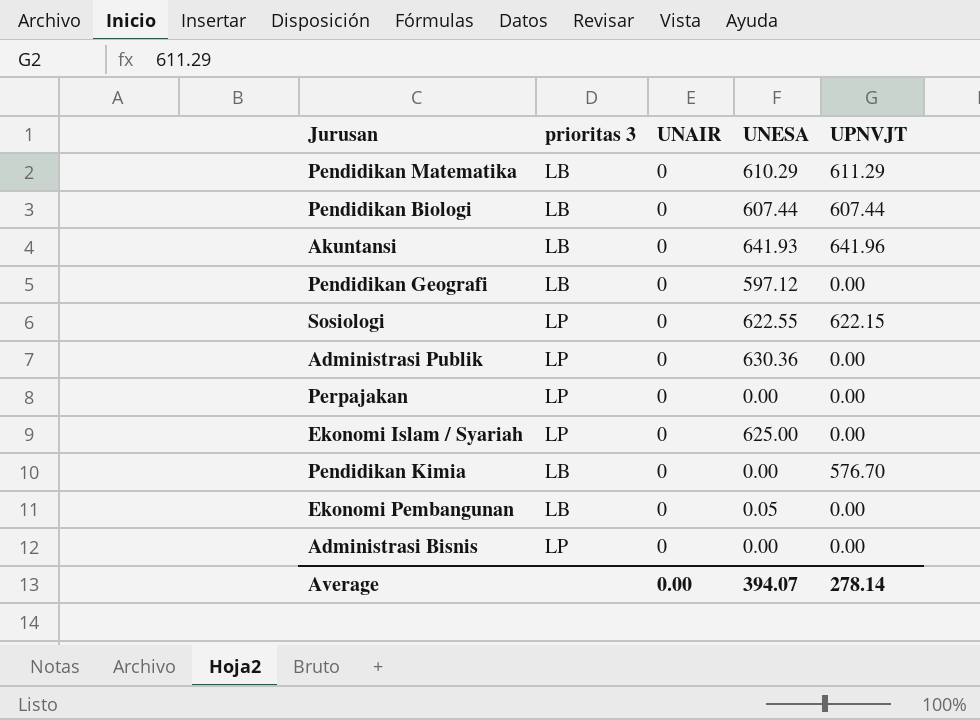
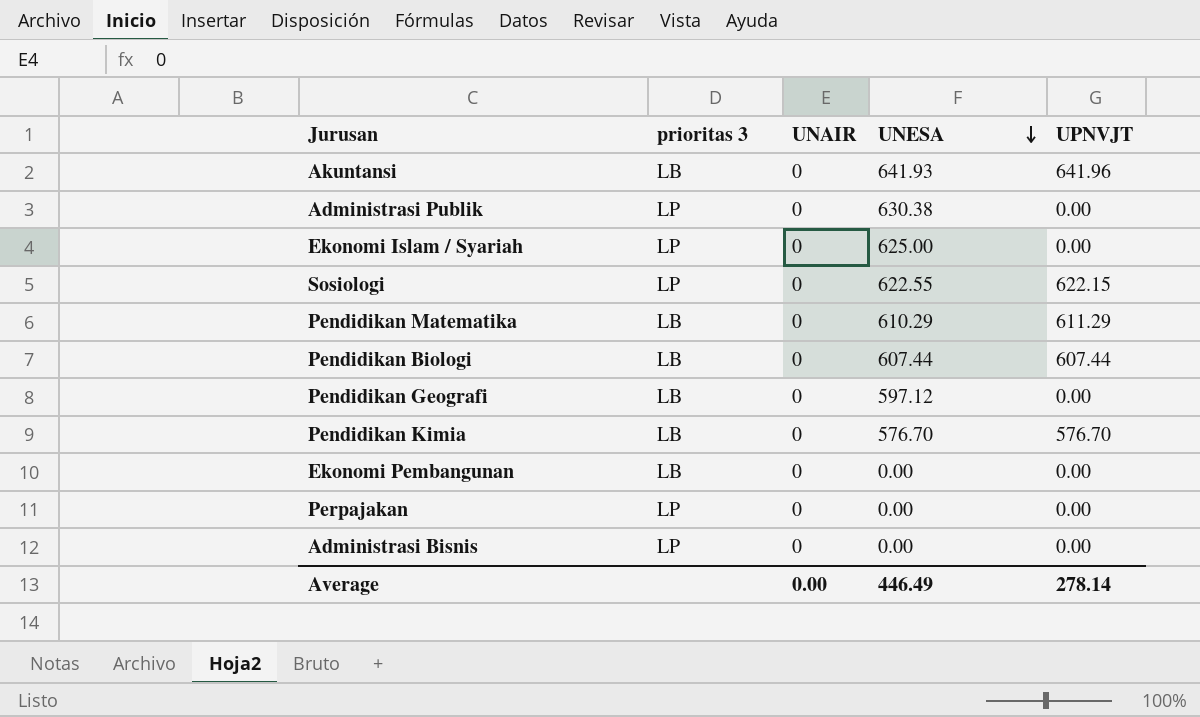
row order: none -> UNESA descending
Administrasi Publik | UNESA: 630.36 -> 630.38
Pendidikan Kimia | UNESA: 0.00 -> 576.70
Ekonomi Pembangunan | UNESA: 0.05 -> 0.00
Average | UNESA: 394.07 -> 446.49

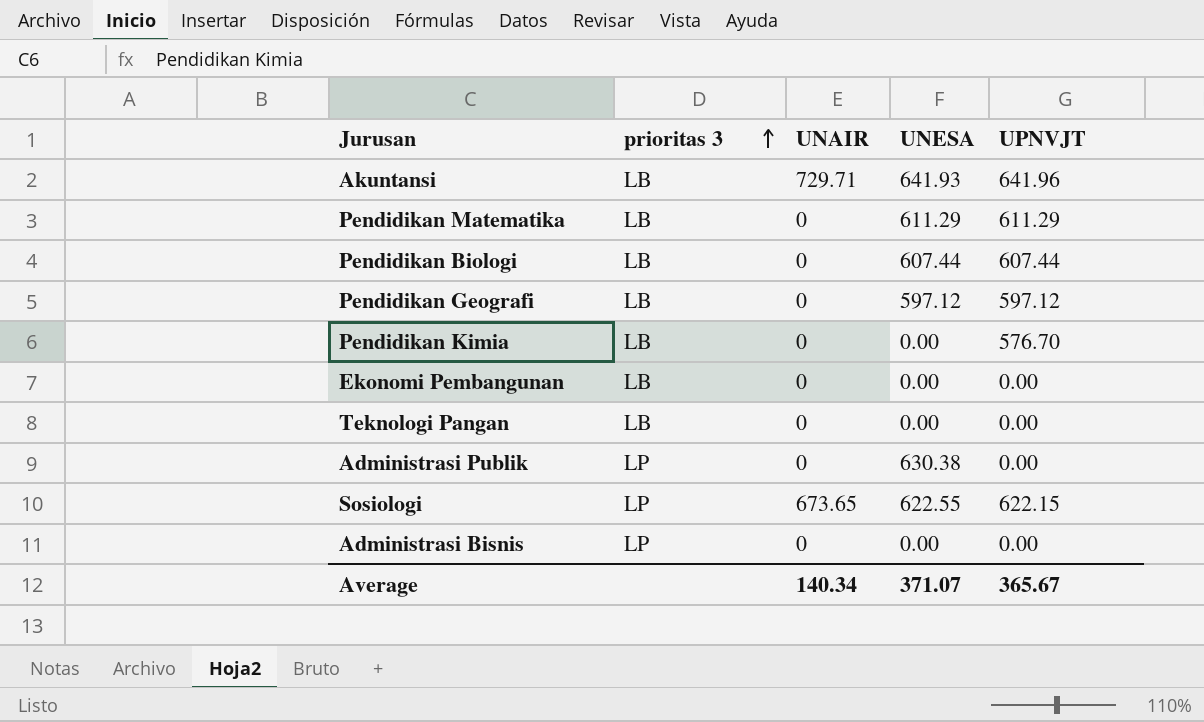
row order: UNESA descending -> prioritas 3 ascending
row Ekonomi Islam / Syariah: LP | 0 | 625.00 | 0.00 -> none
row Perpajakan: LP | 0 | 0.00 | 0.00 -> none
Akuntansi | UNAIR: 0 -> 729.71
Pendidikan Matematika | UNESA: 610.29 -> 611.29
Pendidikan Geografi | UPNVJT: 0.00 -> 597.12
Pendidikan Kimia | UNESA: 576.70 -> 0.00
row Teknologi Pangan: none -> LB | 0 | 0.00 | 0.00
Sosiologi | UNAIR: 0 -> 673.65
Average | UNAIR: 0.00 -> 140.34
Average | UNESA: 446.49 -> 371.07
Average | UPNVJT: 278.14 -> 365.67

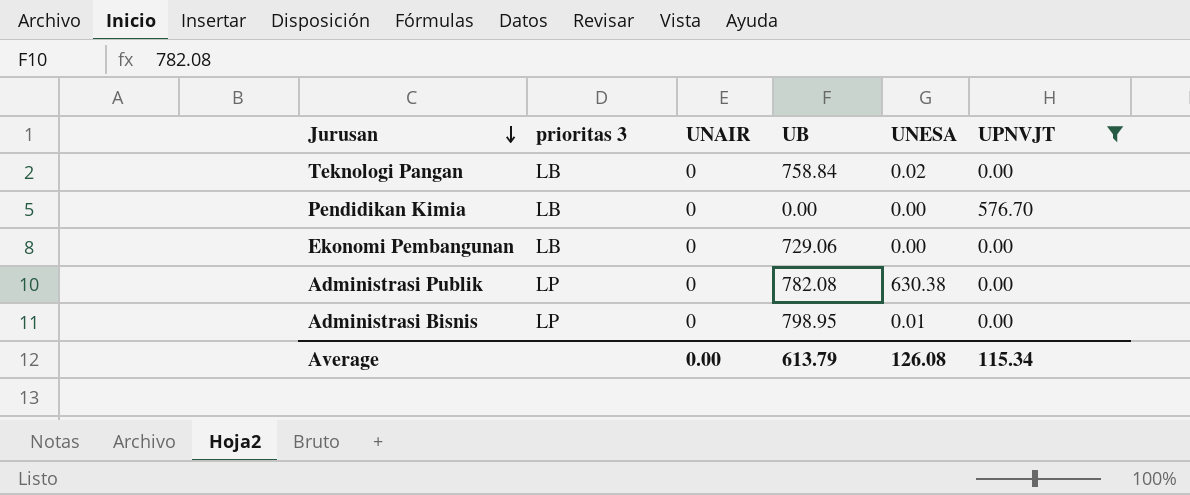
filter: none -> UPNVJT <= 576.70
row order: prioritas 3 ascending -> Jurusan descending
column UB | position: none -> 4
Teknologi Pangan | UNESA: 0.00 -> 0.02
Administrasi Bisnis | UNESA: 0.00 -> 0.01
Average | UNAIR: 140.34 -> 0.00
Average | UNESA: 371.07 -> 126.08
Average | UPNVJT: 365.67 -> 115.34

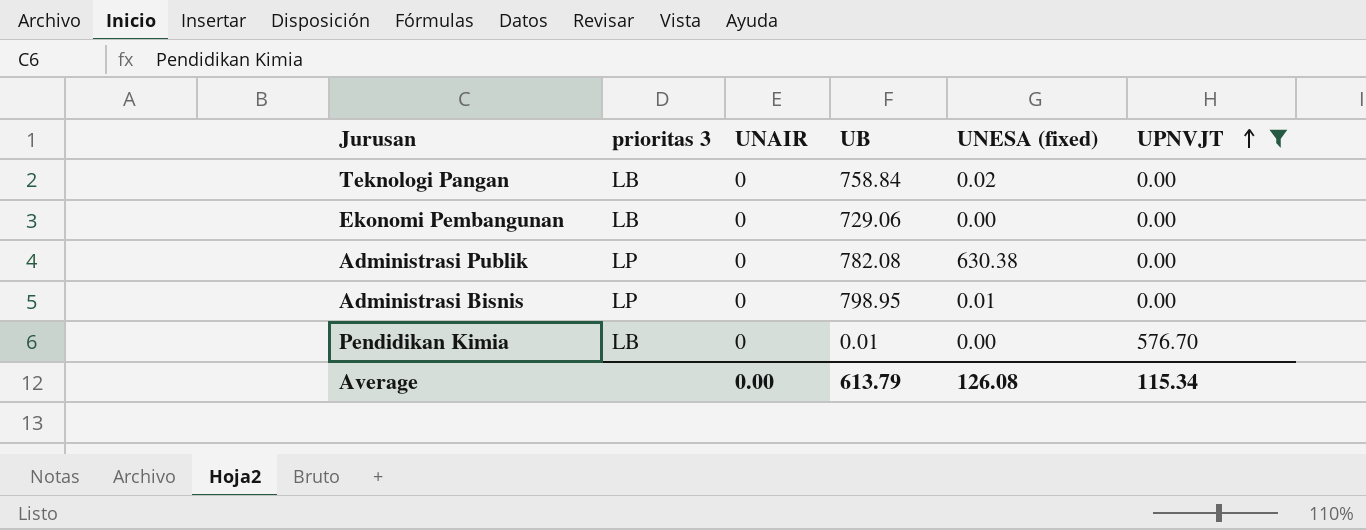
row order: Jurusan descending -> UPNVJT ascending
column name: UNESA -> UNESA (fixed)
Pendidikan Kimia | UB: 0.00 -> 0.01

